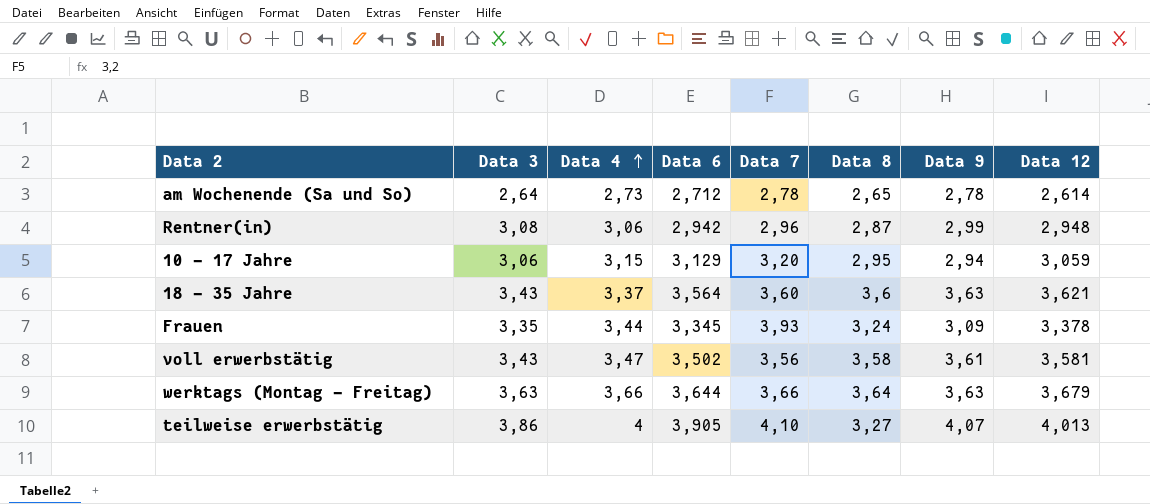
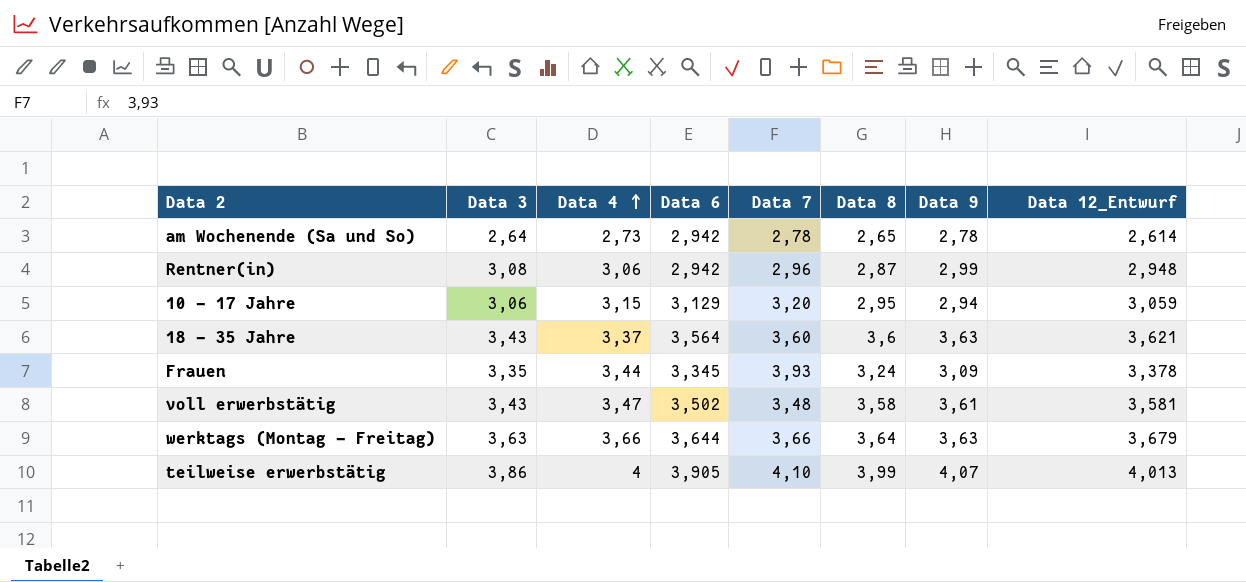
column name: Data 12 -> Data 12_Entwurf
am Wochenende (Sa und So) | Data 6: 2,712 -> 2,942
voll erwerbstätig | Data 7: 3,56 -> 3,48
teilweise erwerbstätig | Data 8: 3,27 -> 3,99

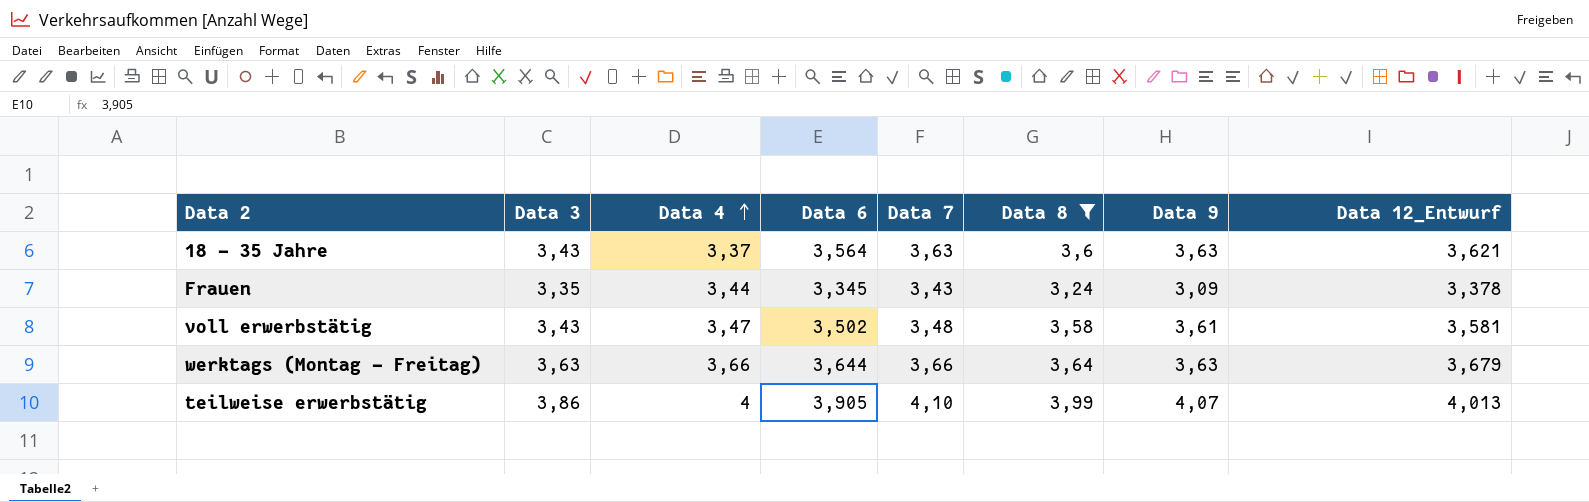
filter: none -> Data 8 >= 3,24
18 - 35 Jahre | Data 7: 3,60 -> 3,63
Frauen | Data 7: 3,93 -> 3,43

